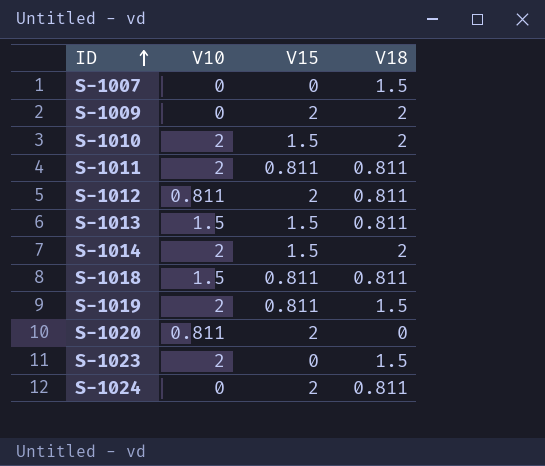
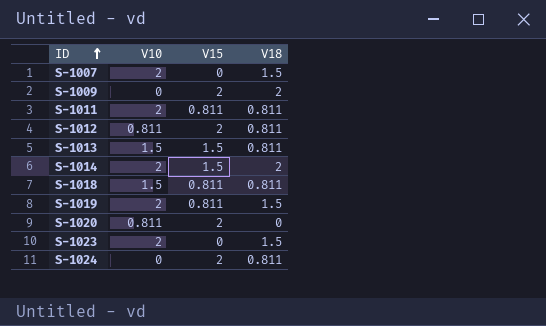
row S-1010: 2 | 1.5 | 2 -> none
S-1007 | V10: 0 -> 2

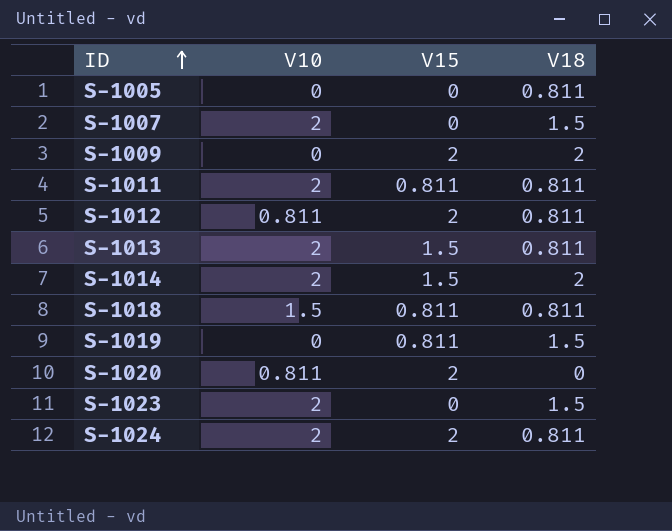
row S-1005: none -> 0 | 0 | 0.811
S-1013 | V10: 1.5 -> 2
S-1019 | V10: 2 -> 0
S-1024 | V10: 0 -> 2

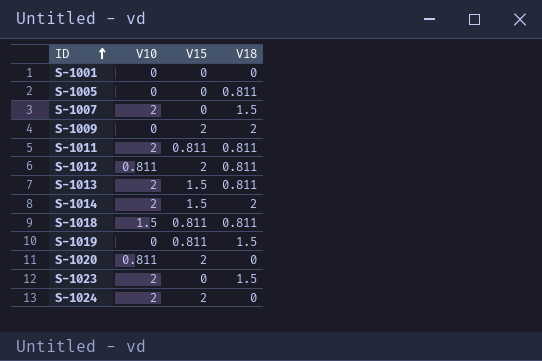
row S-1001: none -> 0 | 0 | 0
S-1024 | V18: 0.811 -> 0

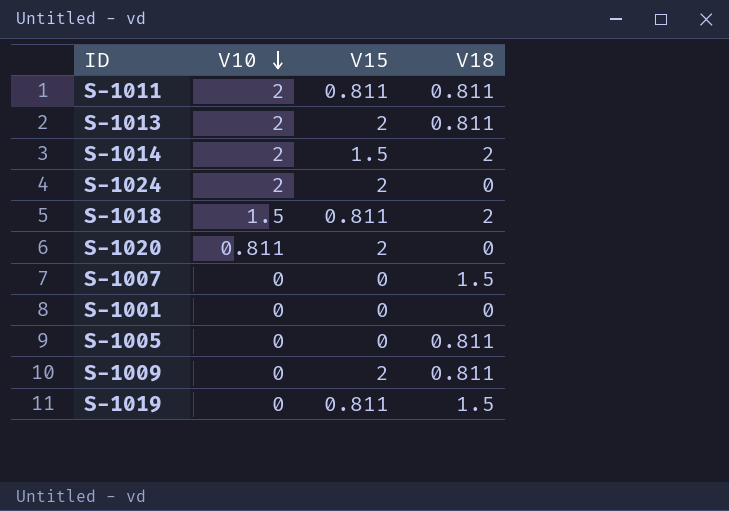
row order: ID ascending -> V10 descending
row S-1012: 0.811 | 2 | 0.811 -> none
row S-1023: 2 | 0 | 1.5 -> none
S-1013 | V15: 1.5 -> 2
S-1018 | V18: 0.811 -> 2
S-1007 | V10: 2 -> 0
S-1009 | V18: 2 -> 0.811

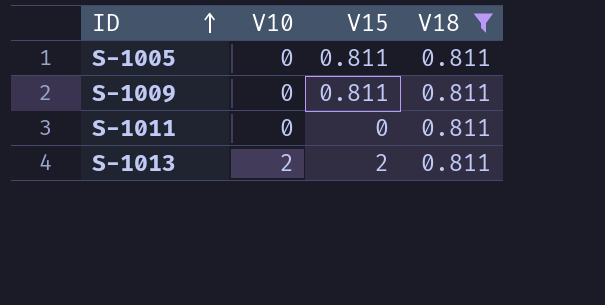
filter: none -> V18 = 0.811
row order: V10 descending -> ID ascending
S-1005 | V15: 0 -> 0.811
S-1009 | V15: 2 -> 0.811
S-1011 | V10: 2 -> 0
S-1011 | V15: 0.811 -> 0

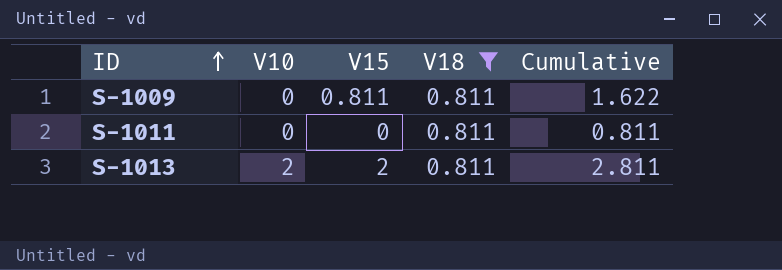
column Cumulative | formula: none -> [V15] + [V18]
row S-1005: 0 | 0.811 | 0.811 -> none

